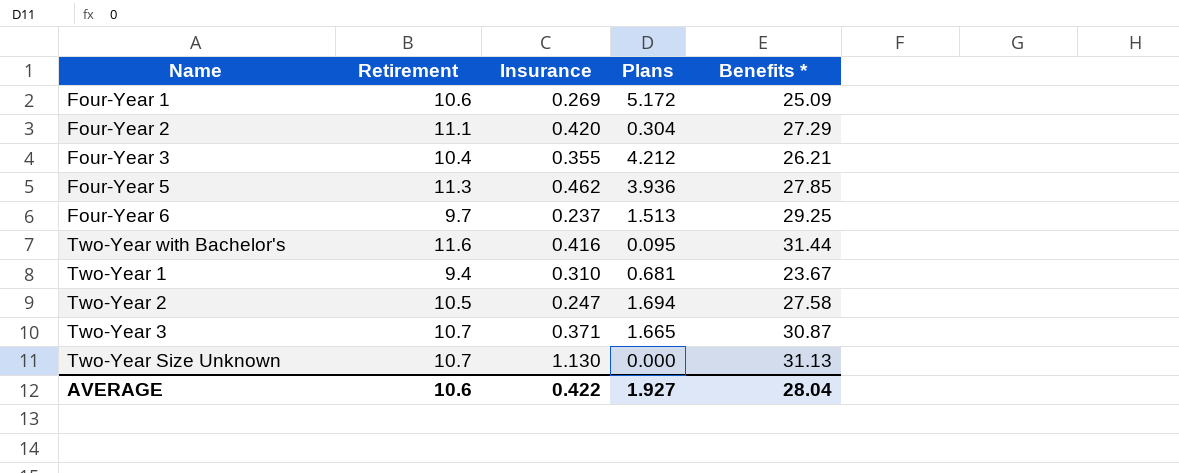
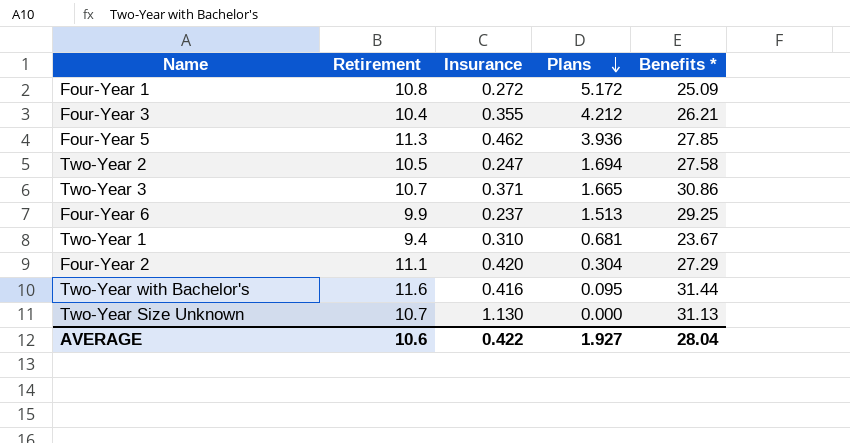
row order: none -> Plans descending
Four-Year 1 | Retirement: 10.6 -> 10.8
Four-Year 1 | Insurance: 0.269 -> 0.272
Two-Year 3 | Benefits *: 30.87 -> 30.86
Four-Year 6 | Retirement: 9.7 -> 9.9

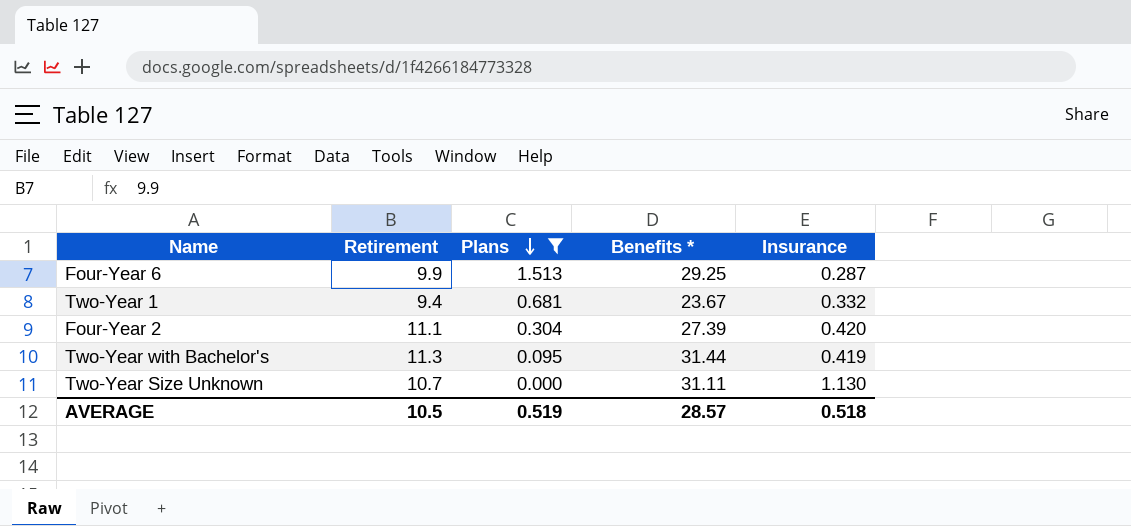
filter: none -> Plans <= 1.513
column Insurance | position: 3 -> 5
Four-Year 6 | Insurance: 0.237 -> 0.287
Two-Year 1 | Insurance: 0.310 -> 0.332
Four-Year 2 | Benefits *: 27.29 -> 27.39
Two-Year with Bachelor's | Retirement: 11.6 -> 11.3
Two-Year with Bachelor's | Insurance: 0.416 -> 0.419
Two-Year Size Unknown | Benefits *: 31.13 -> 31.11
AVERAGE | Retirement: 10.6 -> 10.5
AVERAGE | Plans: 1.927 -> 0.519
AVERAGE | Benefits *: 28.04 -> 28.57
AVERAGE | Insurance: 0.422 -> 0.518

